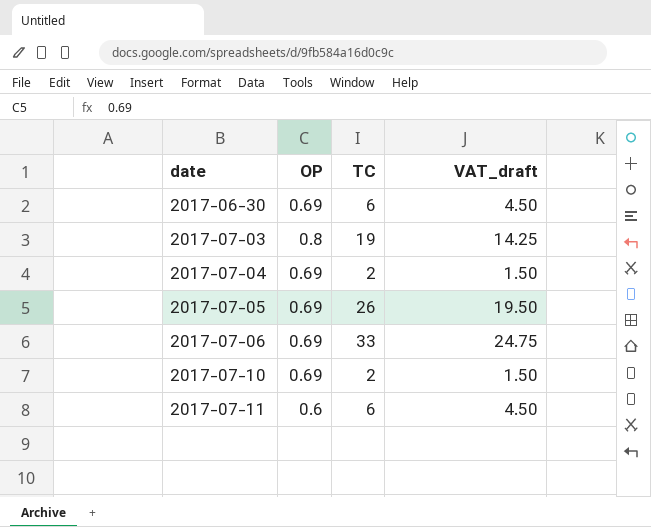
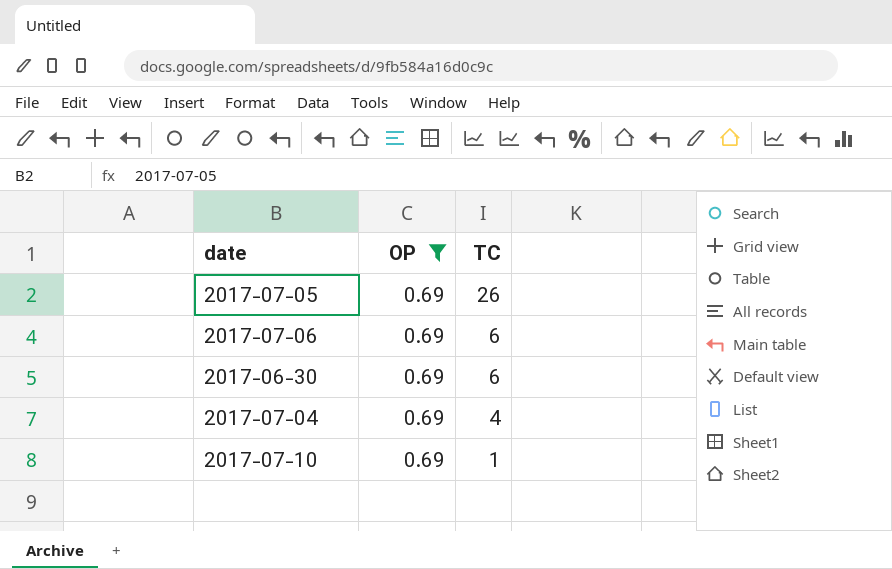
filter: none -> OP = 0.69
row order: date ascending -> TC descending
column VAT_draft | formula: [TC] * 0.75 -> none
2017-07-06 | TC: 33 -> 6
2017-07-04 | TC: 2 -> 4
2017-07-10 | TC: 2 -> 1

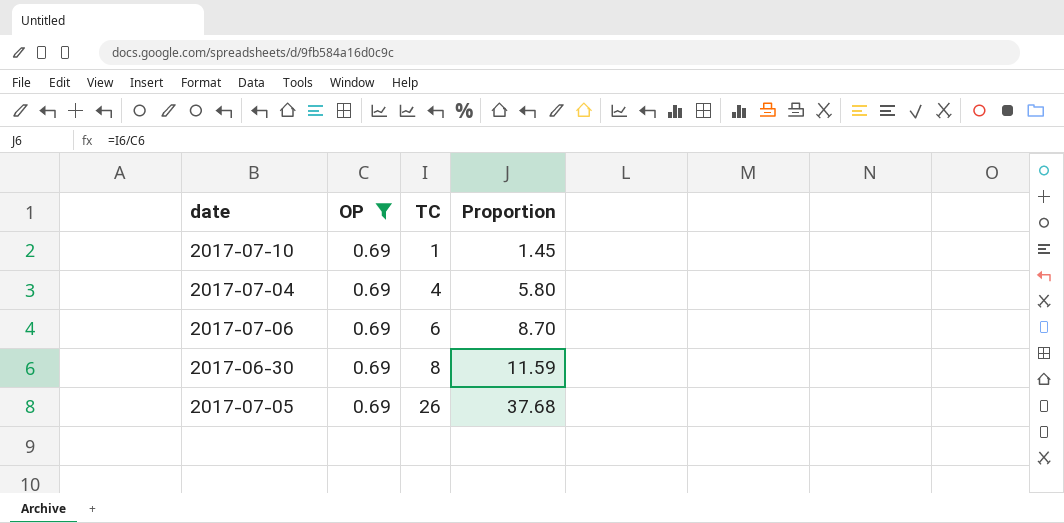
row order: TC descending -> TC ascending
column Proportion | formula: none -> [TC] / [OP]
2017-06-30 | TC: 6 -> 8

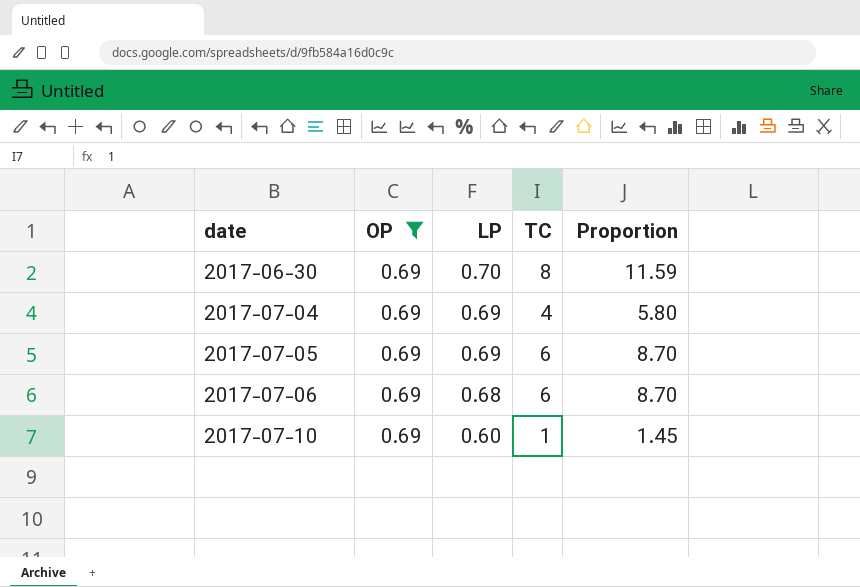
row order: TC ascending -> date ascending
column LP | position: none -> 3
2017-07-05 | TC: 26 -> 6
2017-07-05 | Proportion: 37.68 -> 8.70

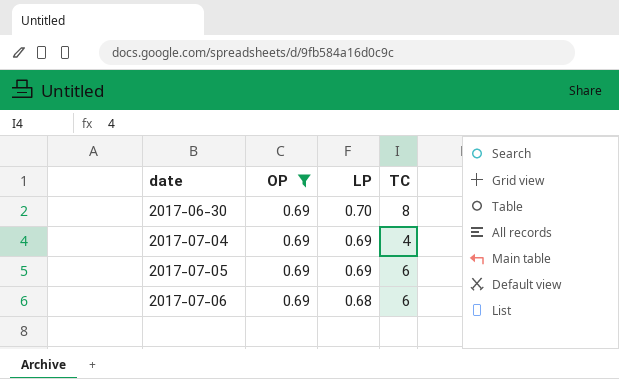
column Proportion | formula: [TC] / [OP] -> none
row 2017-07-10: 0.69 | 0.60 | 1 | 1.45 -> none

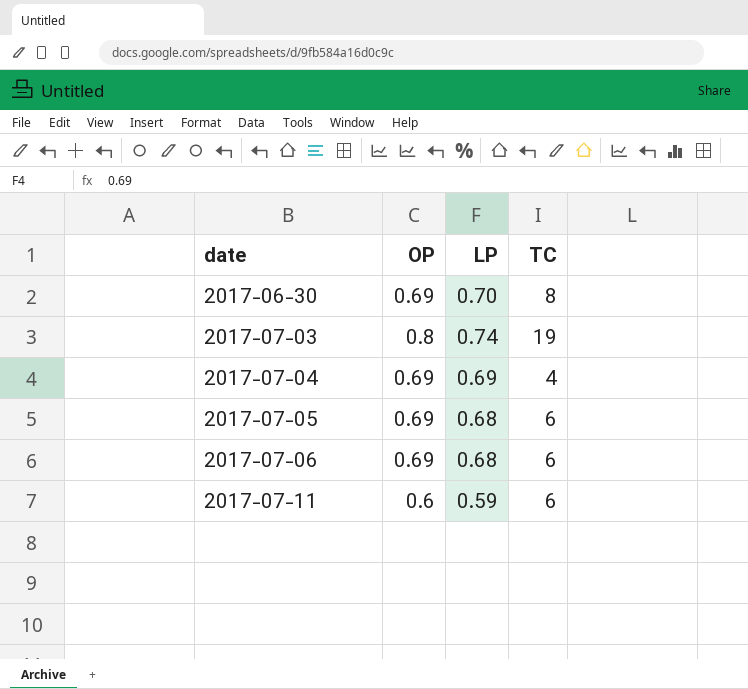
filter: OP = 0.69 -> none
2017-07-05 | LP: 0.69 -> 0.68

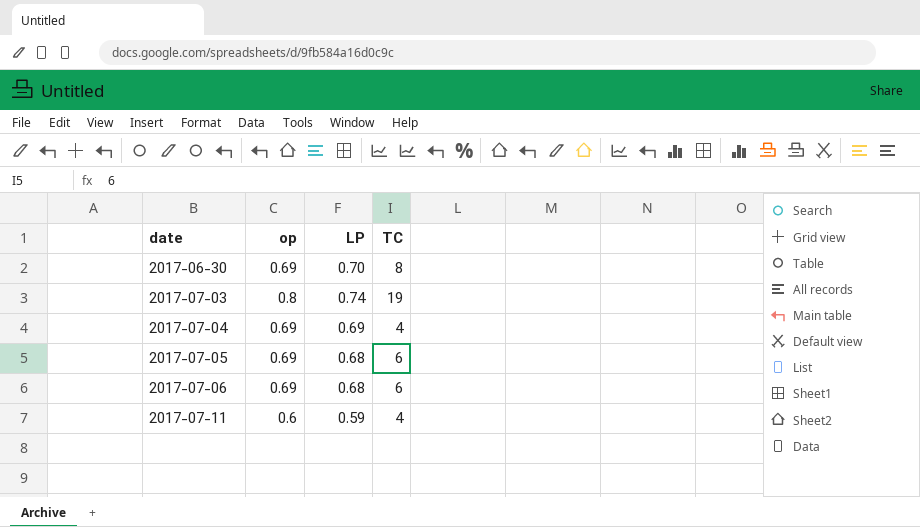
column name: OP -> op
2017-07-11 | TC: 6 -> 4

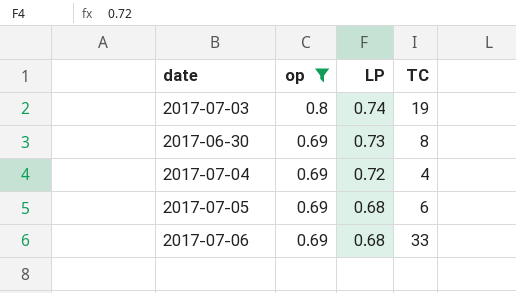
filter: none -> op != 0.6
row order: date ascending -> op descending
2017-06-30 | LP: 0.70 -> 0.73
2017-07-04 | LP: 0.69 -> 0.72
2017-07-06 | TC: 6 -> 33

